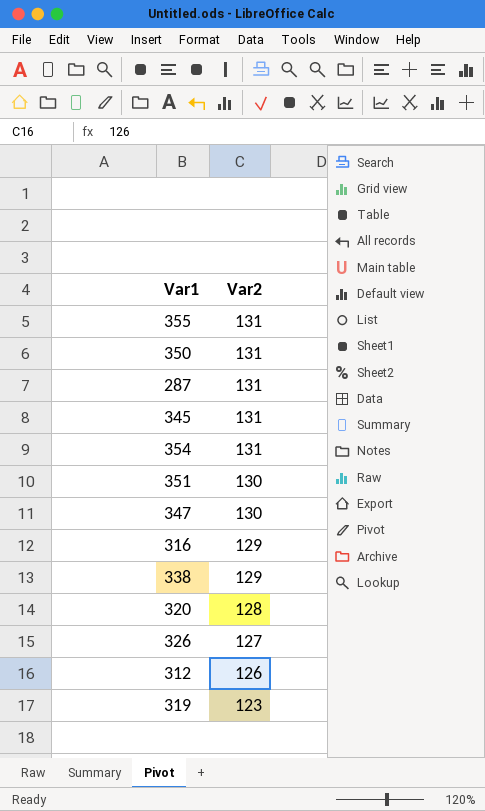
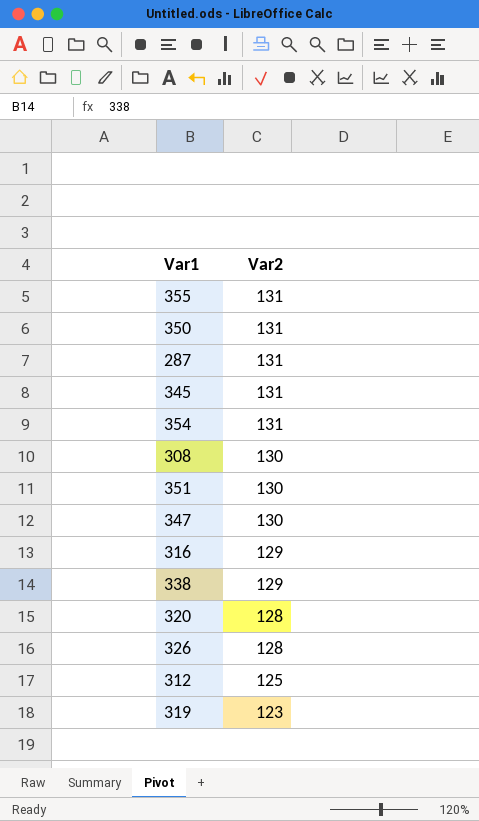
row 308: none -> 130
326 | Var2: 127 -> 128
312 | Var2: 126 -> 125

